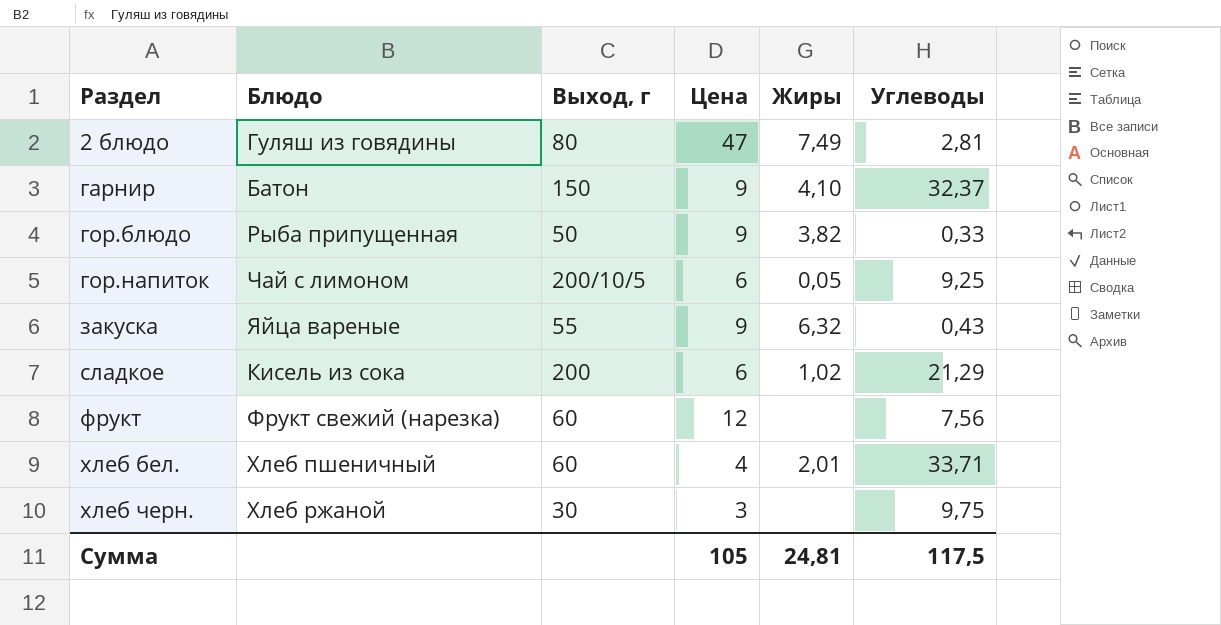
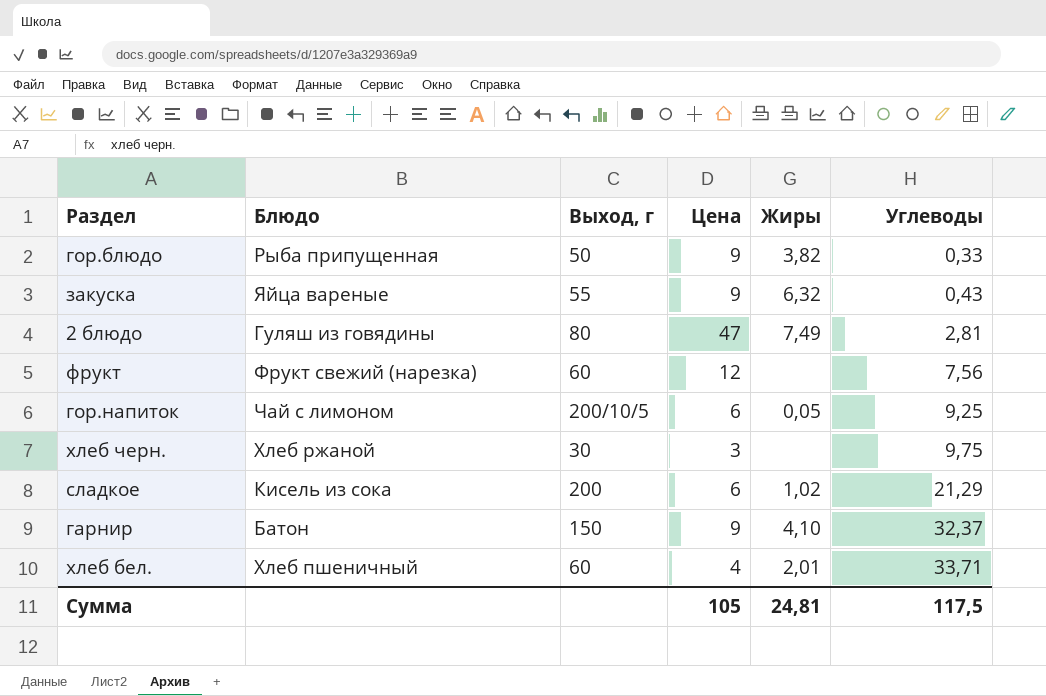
row order: Раздел ascending -> Углеводы ascending

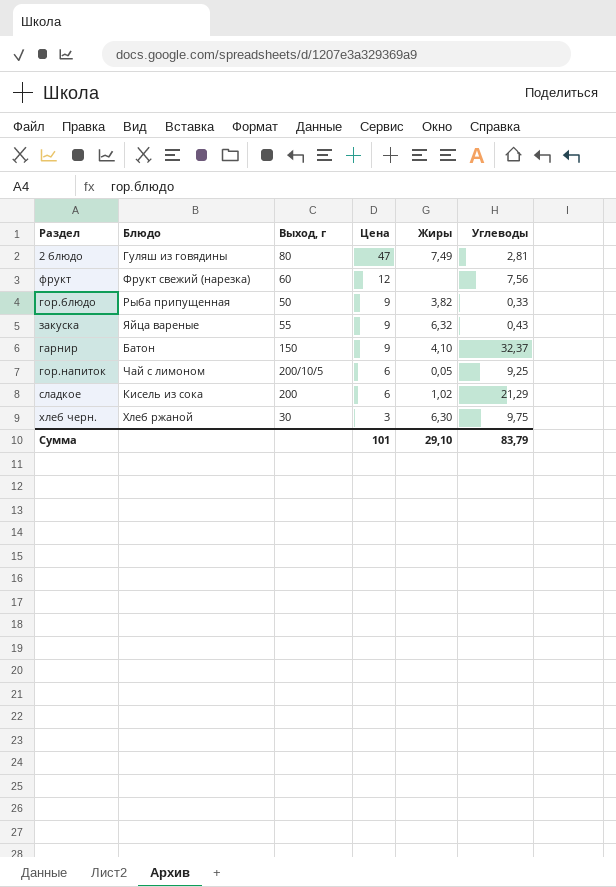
row order: Углеводы ascending -> Цена descending
row хлеб бел.: Хлеб пшеничный | 60 | 4 | 2,01 | 33,71 -> none
хлеб черн. | Жиры: none -> 6,30
Сумма | Цена: 105 -> 101
Сумма | Жиры: 24,81 -> 29,10
Сумма | Углеводы: 117,5 -> 83,79

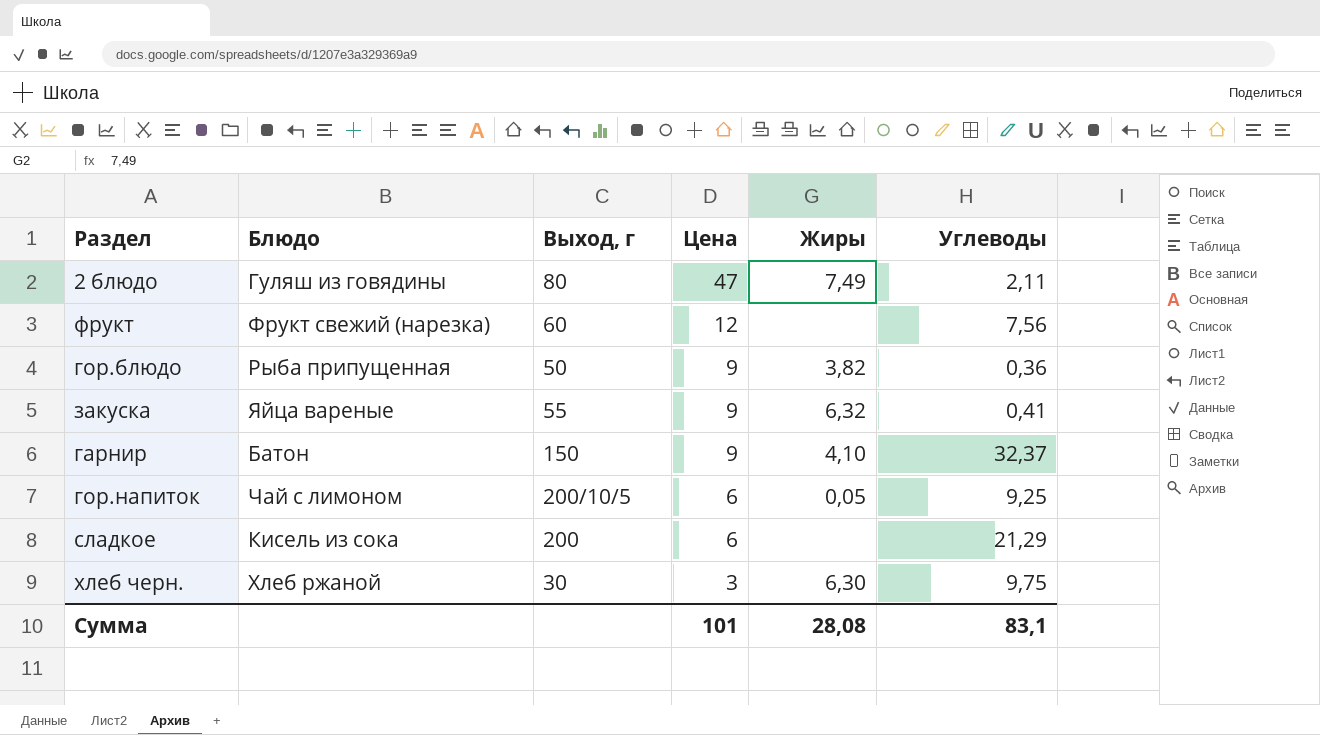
2 блюдо | Углеводы: 2,81 -> 2,11
гор.блюдо | Углеводы: 0,33 -> 0,36
закуска | Углеводы: 0,43 -> 0,41
сладкое | Жиры: 1,02 -> none
Сумма | Жиры: 29,10 -> 28,08
Сумма | Углеводы: 83,79 -> 83,1

